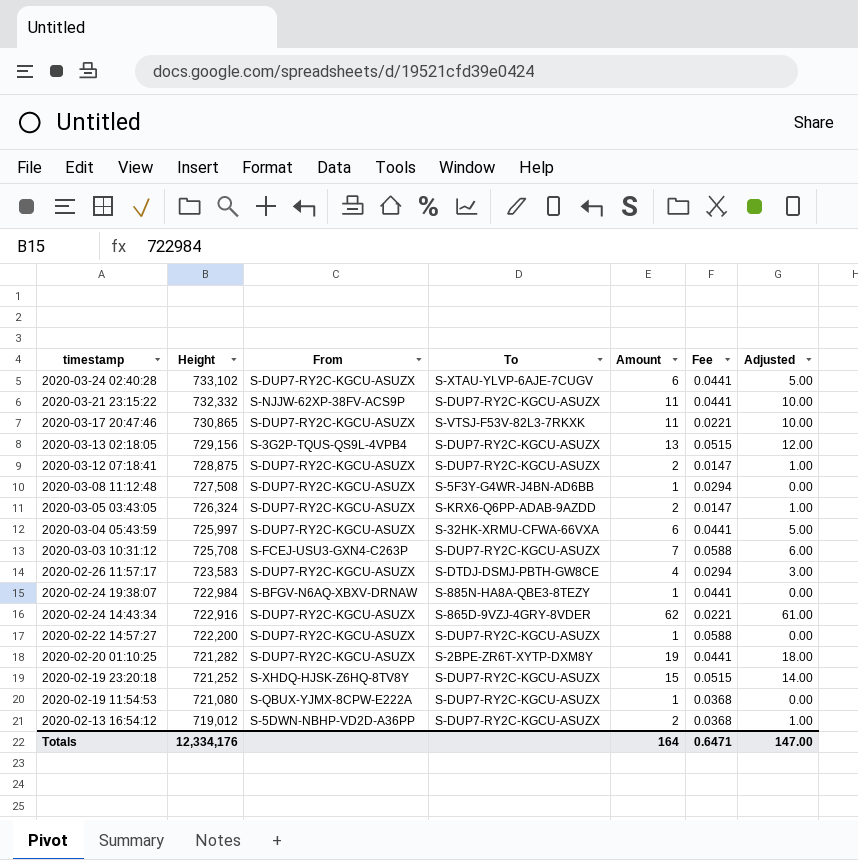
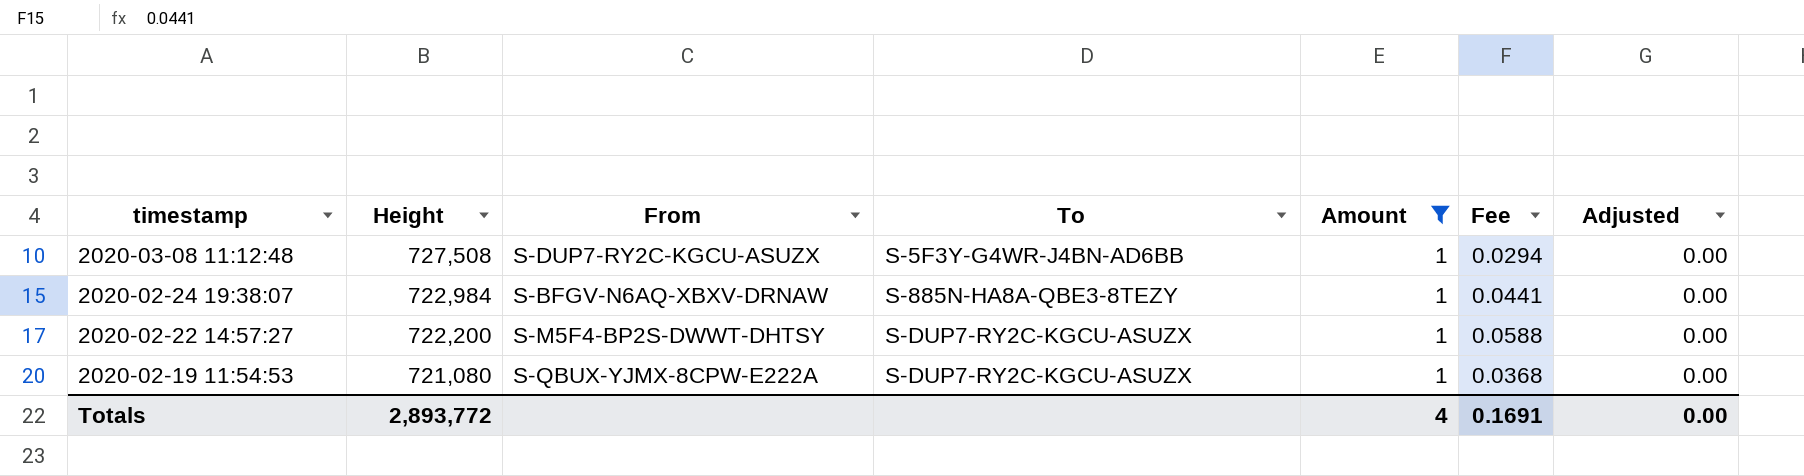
filter: none -> Amount = 1
2020-02-22 14:57:27 | From: S-DUP7-RY2C-KGCU-ASUZX -> S-M5F4-BP2S-DWWT-DHTSY
Totals | Height: 12,334,176 -> 2,893,772
Totals | Amount: 164 -> 4
Totals | Fee: 0.6471 -> 0.1691
Totals | Adjusted: 147.00 -> 0.00

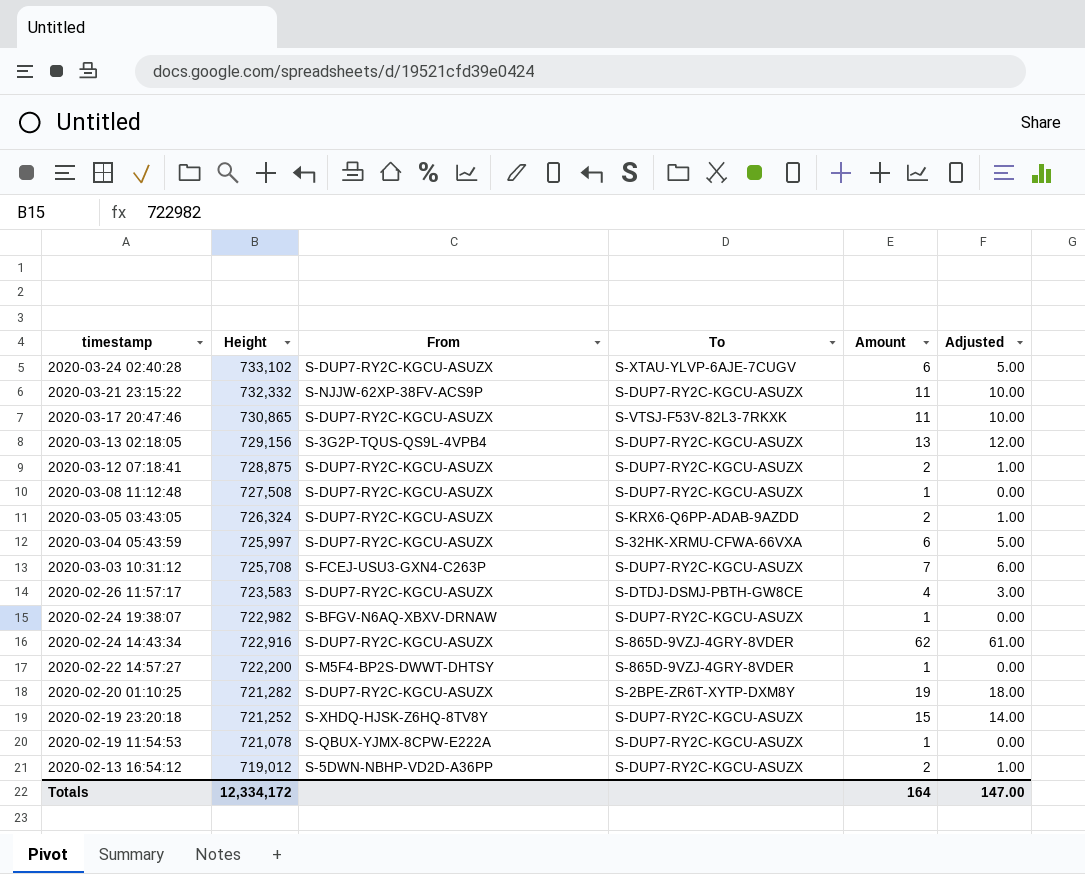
filter: Amount = 1 -> none
column Fee | position: 6 -> none
2020-03-08 11:12:48 | To: S-5F3Y-G4WR-J4BN-AD6BB -> S-DUP7-RY2C-KGCU-ASUZX
2020-02-24 19:38:07 | Height: 722,984 -> 722,982
2020-02-24 19:38:07 | To: S-885N-HA8A-QBE3-8TEZY -> S-DUP7-RY2C-KGCU-ASUZX
2020-02-22 14:57:27 | To: S-DUP7-RY2C-KGCU-ASUZX -> S-865D-9VZJ-4GRY-8VDER
2020-02-19 11:54:53 | Height: 721,080 -> 721,078
Totals | Height: 2,893,772 -> 12,334,172
Totals | Amount: 4 -> 164
Totals | Adjusted: 0.00 -> 147.00

